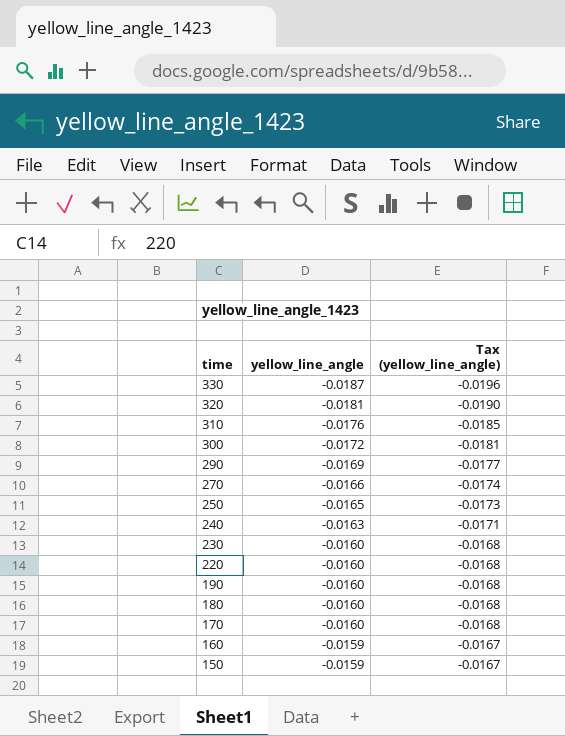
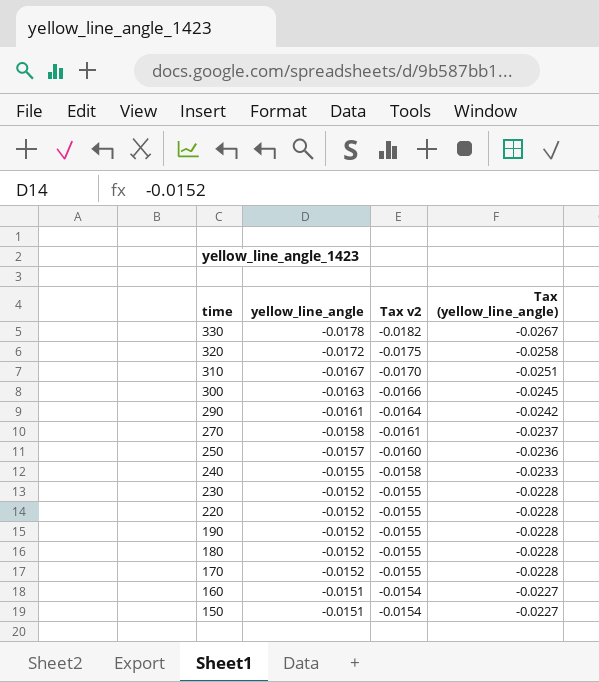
column Tax v2 | formula: none -> [yellow_line_angle] * 1.02
column Tax (yellow_line_angle) | formula: [yellow_line_angle] * 1.05 -> [yellow_line_angle] * 1.5
330 | yellow_line_angle: -0.0187 -> -0.0178
320 | yellow_line_angle: -0.0181 -> -0.0172
310 | yellow_line_angle: -0.0176 -> -0.0167
300 | yellow_line_angle: -0.0172 -> -0.0163
290 | yellow_line_angle: -0.0169 -> -0.0161
270 | yellow_line_angle: -0.0166 -> -0.0158
250 | yellow_line_angle: -0.0165 -> -0.0157
240 | yellow_line_angle: -0.0163 -> -0.0155
230 | yellow_line_angle: -0.0160 -> -0.0152
220 | yellow_line_angle: -0.0160 -> -0.0152
190 | yellow_line_angle: -0.0160 -> -0.0152
180 | yellow_line_angle: -0.0160 -> -0.0152
170 | yellow_line_angle: -0.0160 -> -0.0152
160 | yellow_line_angle: -0.0159 -> -0.0151
150 | yellow_line_angle: -0.0159 -> -0.0151

